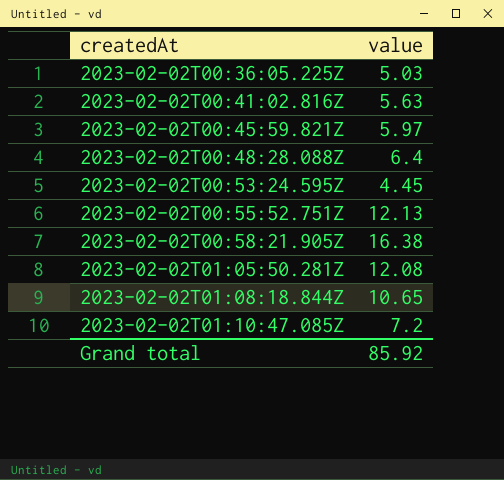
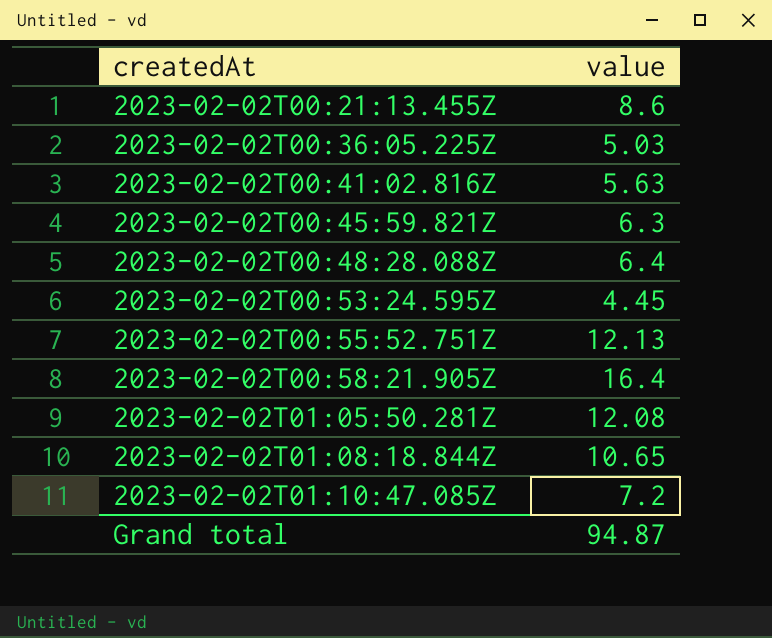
row 2023-02-02T00:21:13.455Z: none -> 8.6
2023-02-02T00:45:59.821Z | value: 5.97 -> 6.3
2023-02-02T00:58:21.905Z | value: 16.38 -> 16.4
Grand total | value: 85.92 -> 94.87

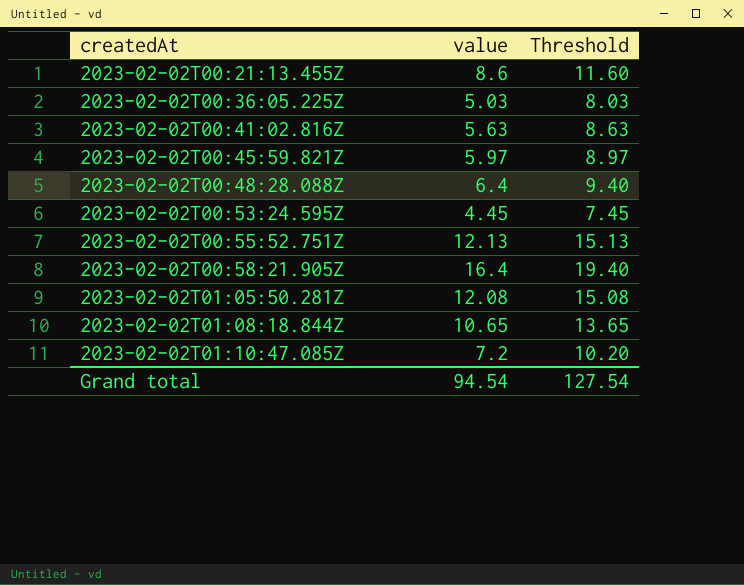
column Threshold | formula: none -> [value] + 3
2023-02-02T00:45:59.821Z | value: 6.3 -> 5.97
Grand total | value: 94.87 -> 94.54

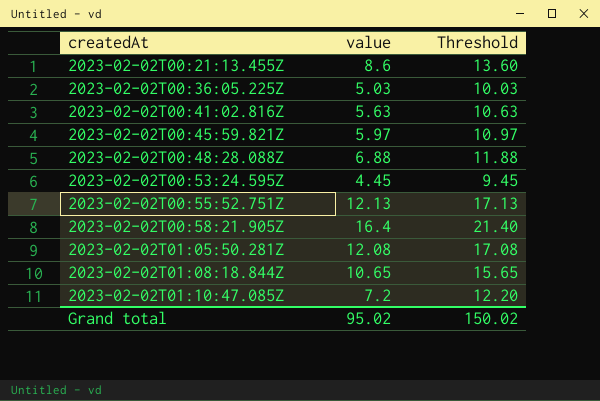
column Threshold | formula: [value] + 3 -> [value] + 5
2023-02-02T00:48:28.088Z | value: 6.4 -> 6.88
Grand total | value: 94.54 -> 95.02
Grand total | Threshold: 127.54 -> 150.02

